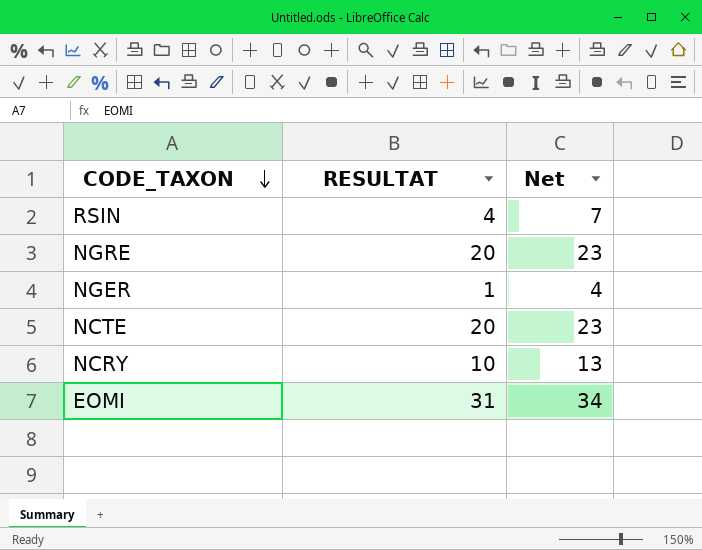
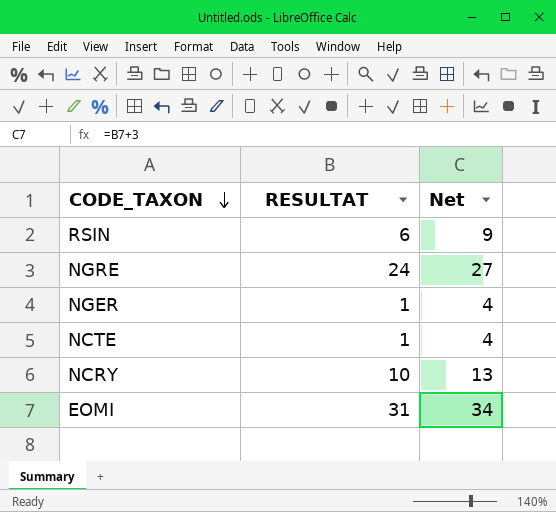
RSIN | RESULTAT: 4 -> 6
RSIN | Net: 7 -> 9
NGRE | RESULTAT: 20 -> 24
NGRE | Net: 23 -> 27
NCTE | RESULTAT: 20 -> 1
NCTE | Net: 23 -> 4

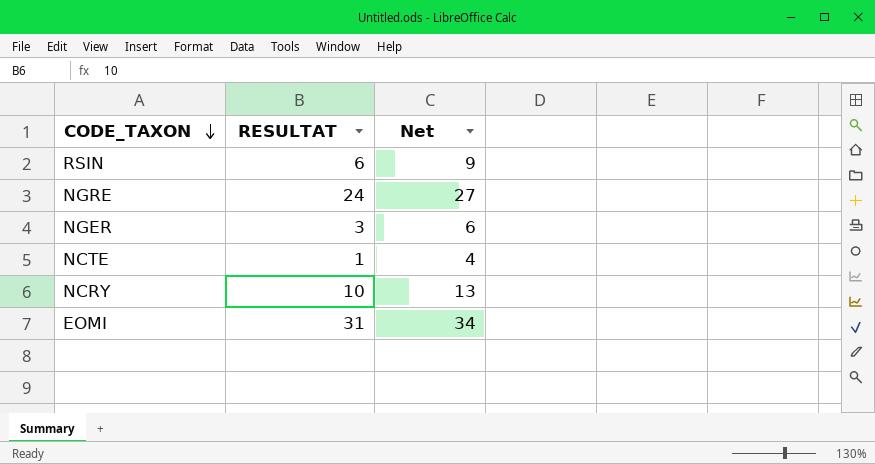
NGER | RESULTAT: 1 -> 3
NGER | Net: 4 -> 6

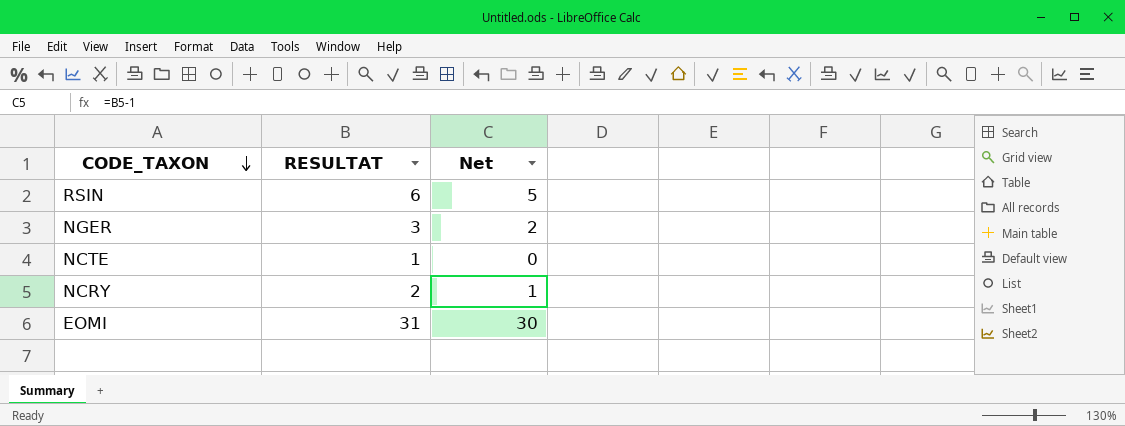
column Net | formula: [RESULTAT] + 3 -> [RESULTAT] - 1
row NGRE: 24 | 27 -> none
NCRY | RESULTAT: 10 -> 2

